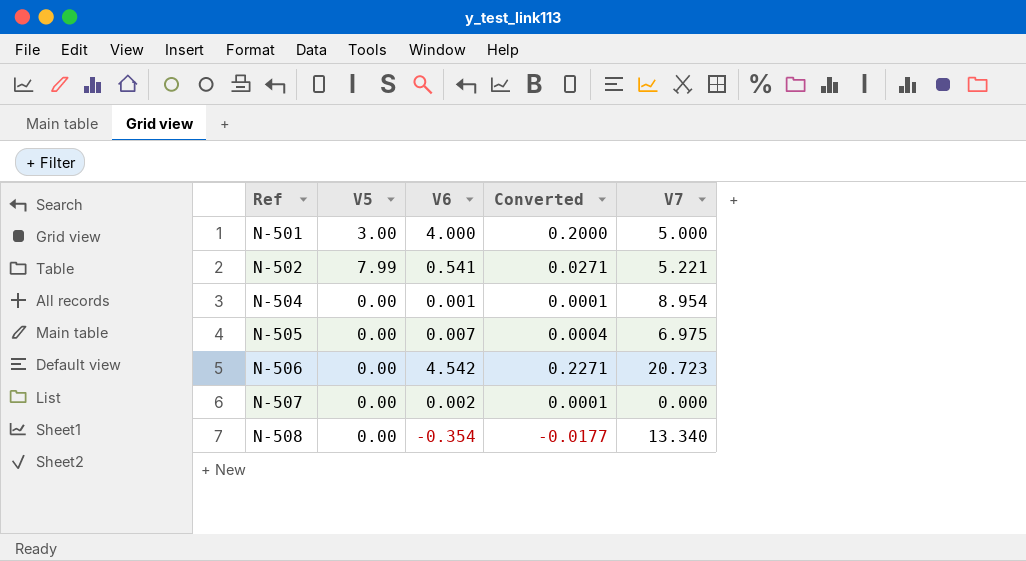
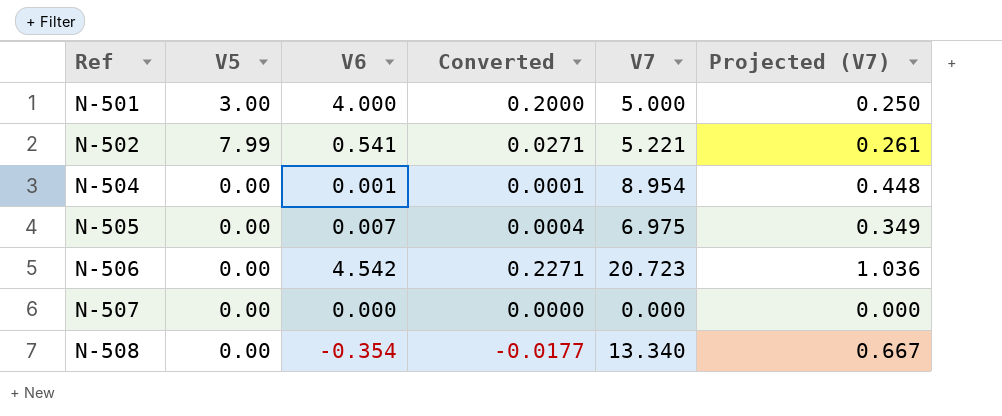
column Projected (V7) | formula: none -> [V7] * 0.05
N-507 | V6: 0.002 -> 0.000
N-507 | Converted: 0.0001 -> 0.0000

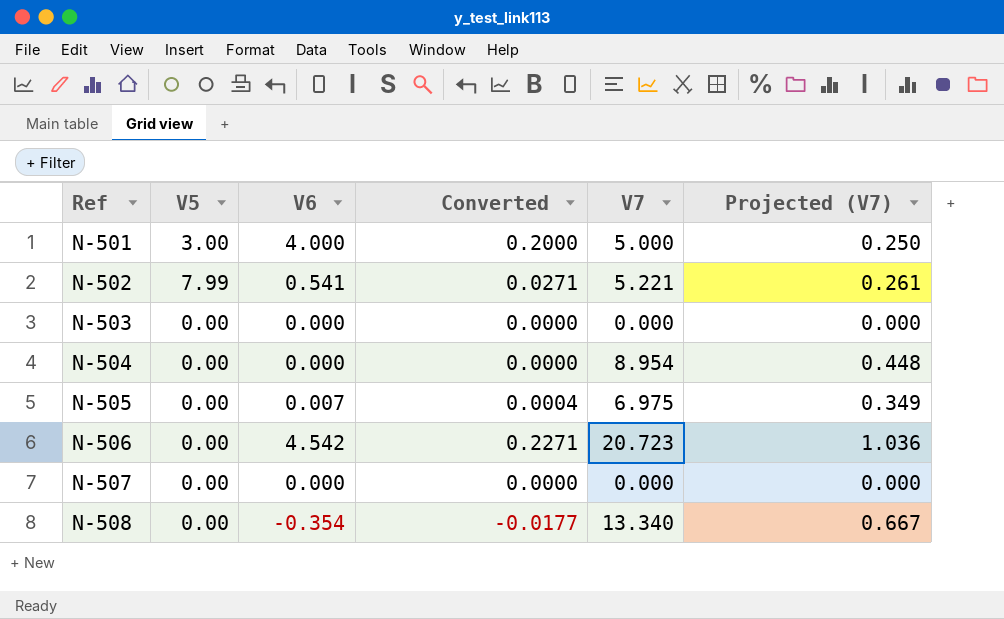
row N-503: none -> 0.00 | 0.000 | 0.0000 | 0.000 | 0.000
N-504 | V6: 0.001 -> 0.000
N-504 | Converted: 0.0001 -> 0.0000

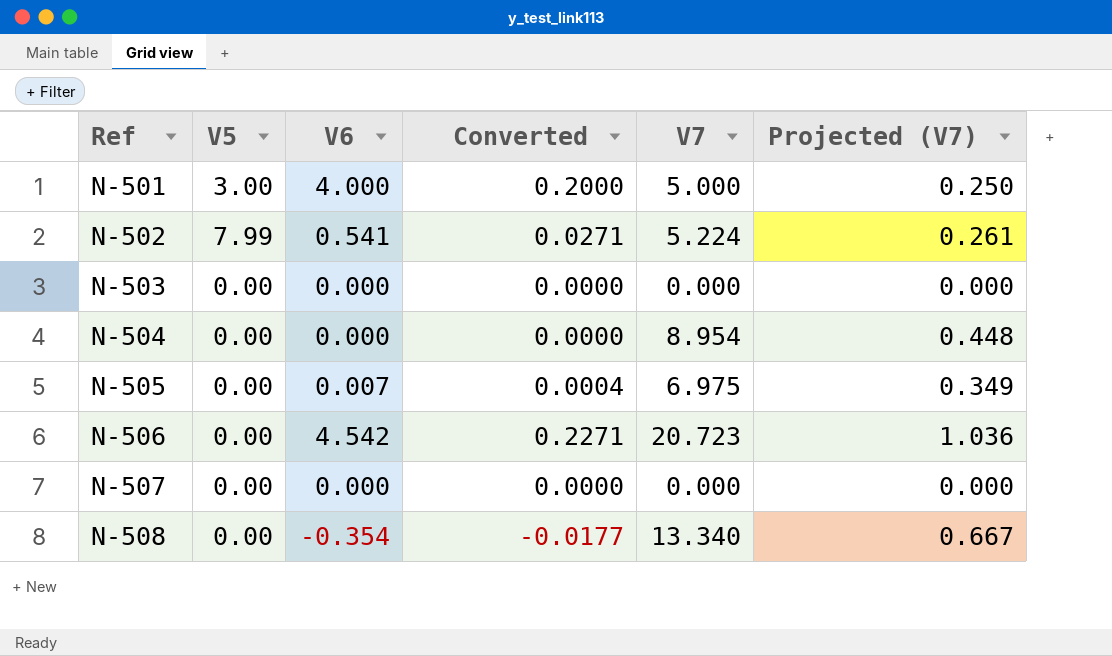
N-502 | V7: 5.221 -> 5.224

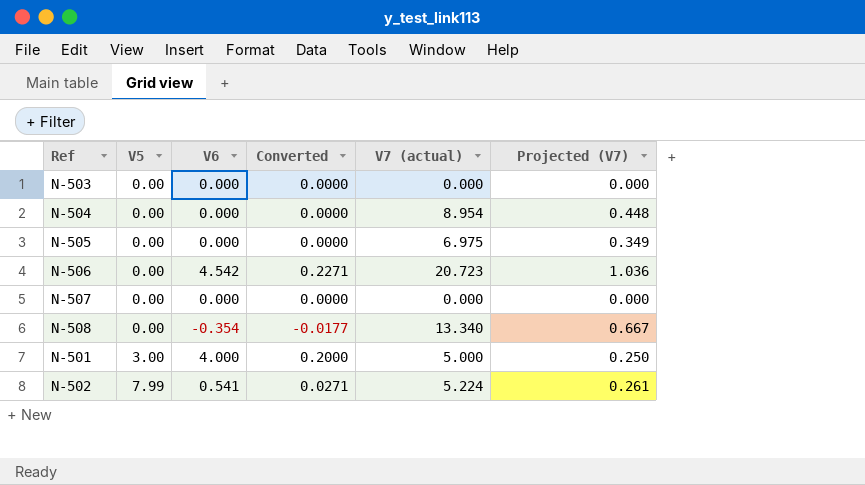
row order: Ref ascending -> V5 ascending
column name: V7 -> V7 (actual)
N-505 | V6: 0.007 -> 0.000
N-505 | Converted: 0.0004 -> 0.0000

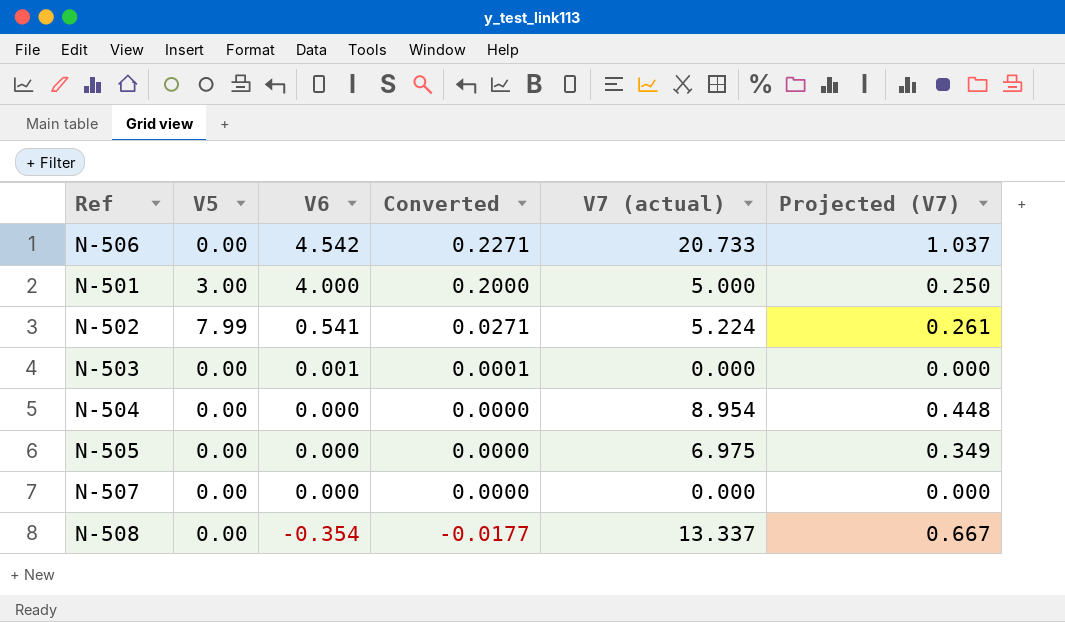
row order: V5 ascending -> V6 descending
N-506 | V7 (actual): 20.723 -> 20.733
N-506 | Projected (V7): 1.036 -> 1.037
N-503 | V6: 0.000 -> 0.001
N-503 | Converted: 0.0000 -> 0.0001
N-508 | V7 (actual): 13.340 -> 13.337

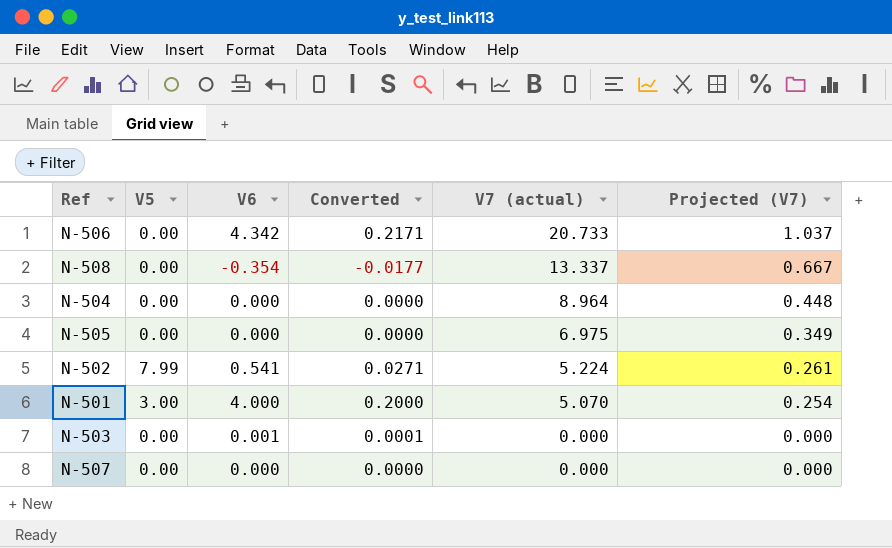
row order: V6 descending -> V7 (actual) descending
N-506 | V6: 4.542 -> 4.342
N-506 | Converted: 0.2271 -> 0.2171
N-504 | V7 (actual): 8.954 -> 8.964
N-501 | V7 (actual): 5.000 -> 5.070
N-501 | Projected (V7): 0.250 -> 0.254

